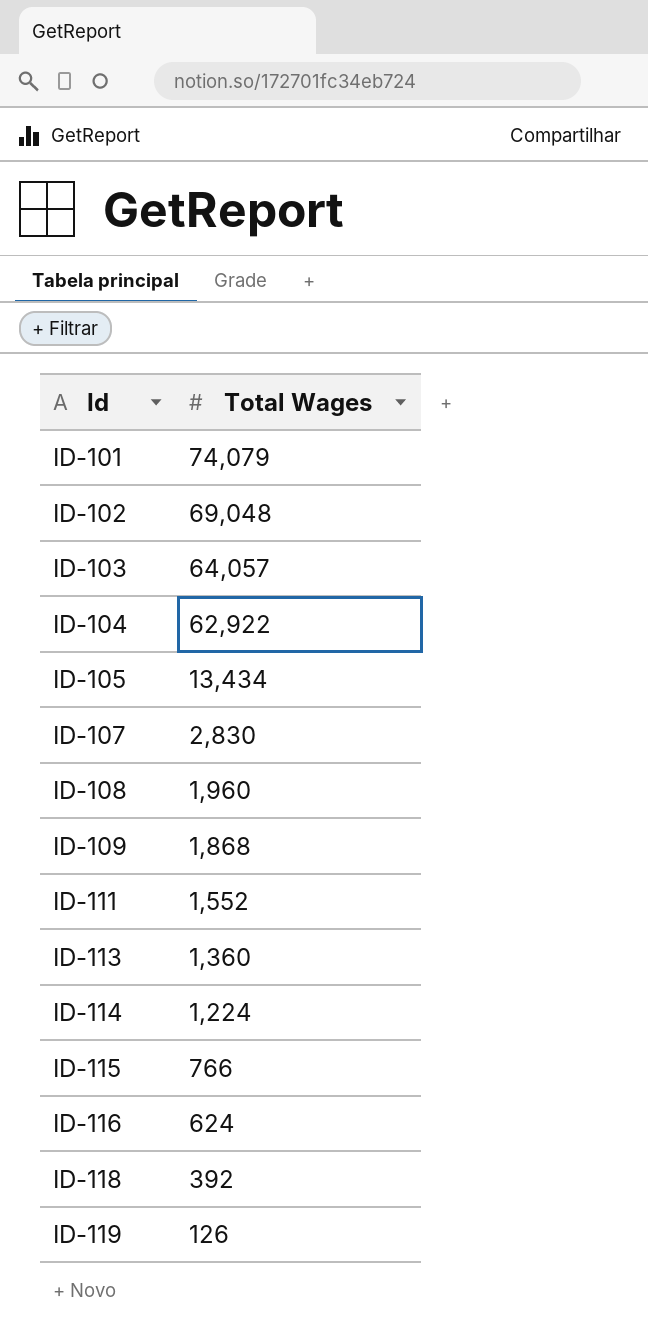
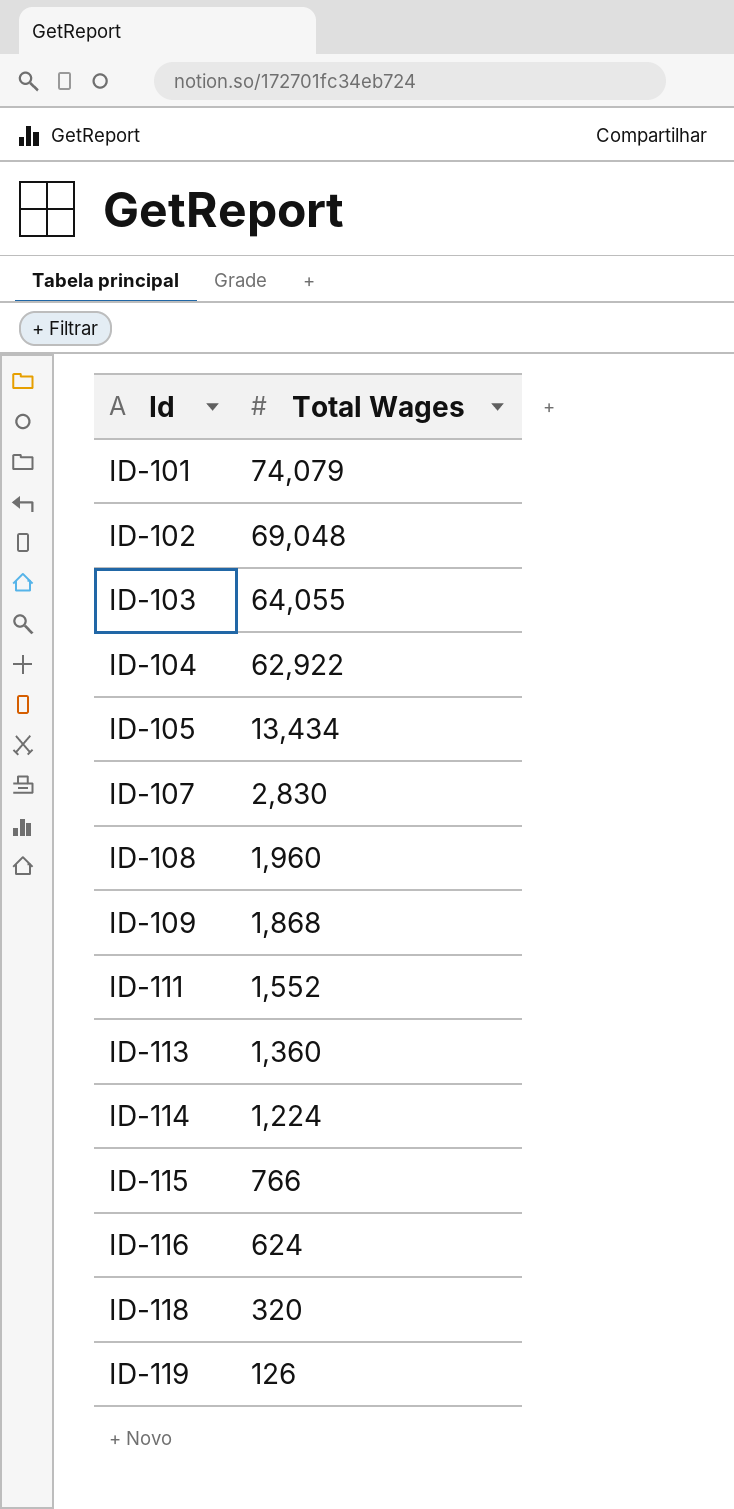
ID-103 | Total Wages: 64,057 -> 64,055
ID-118 | Total Wages: 392 -> 320

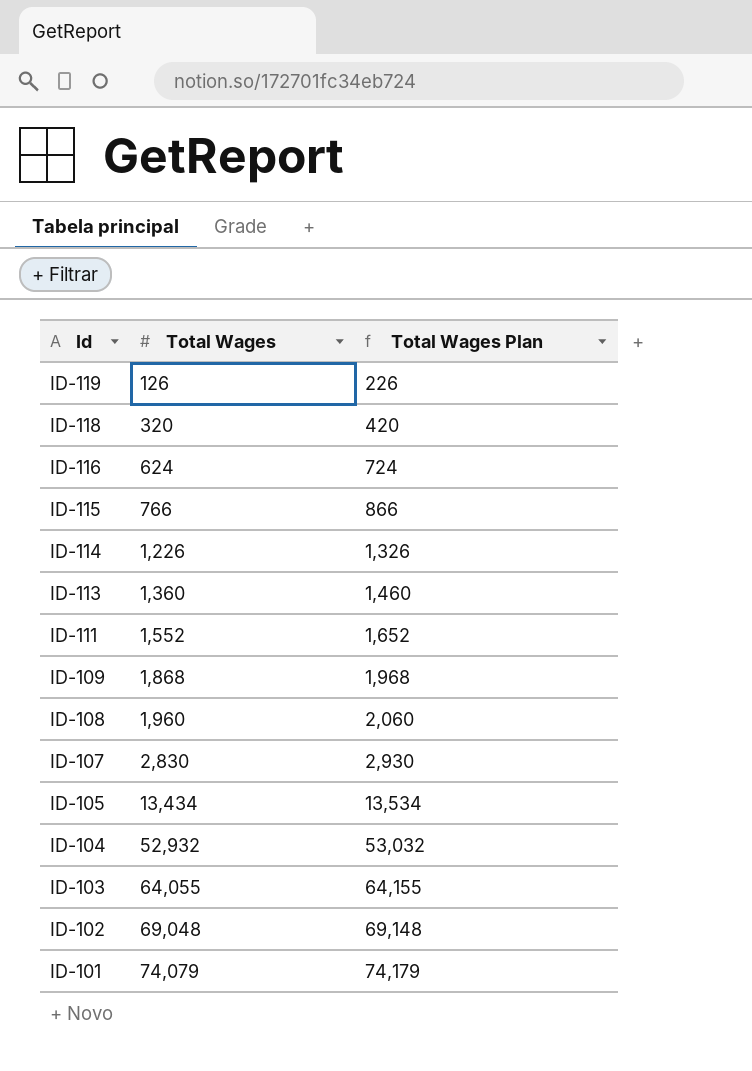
row order: Id ascending -> Id descending
column Total Wages Plan | formula: none -> [Total Wages] + 100
ID-114 | Total Wages: 1,224 -> 1,226
ID-104 | Total Wages: 62,922 -> 52,932

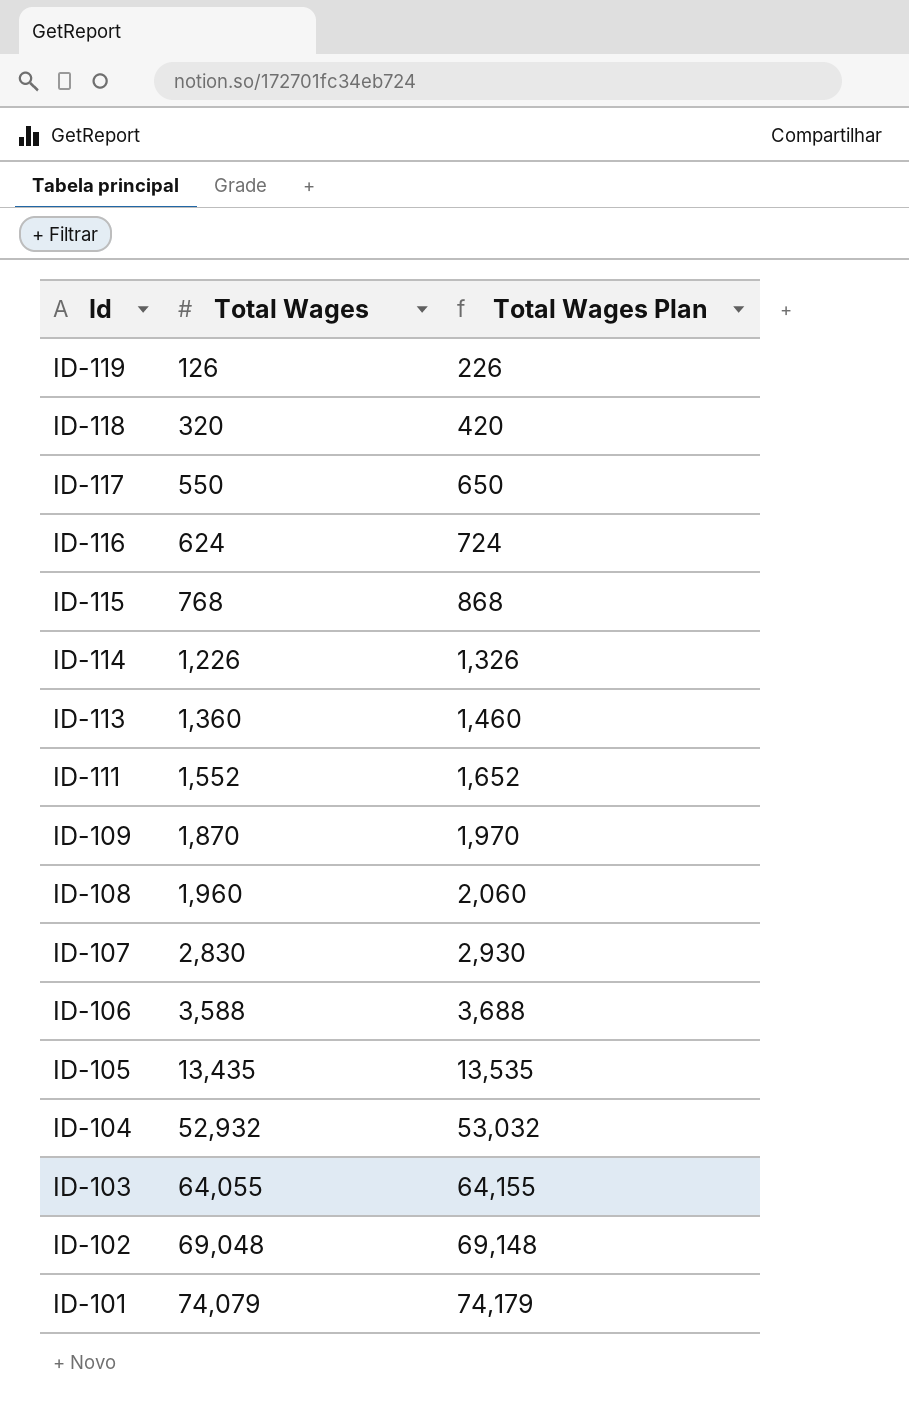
row ID-117: none -> 550 | 650
ID-115 | Total Wages: 766 -> 768
ID-115 | Total Wages Plan: 866 -> 868
ID-109 | Total Wages: 1,868 -> 1,870
ID-109 | Total Wages Plan: 1,968 -> 1,970
row ID-106: none -> 3,588 | 3,688
ID-105 | Total Wages: 13,434 -> 13,435
ID-105 | Total Wages Plan: 13,534 -> 13,535

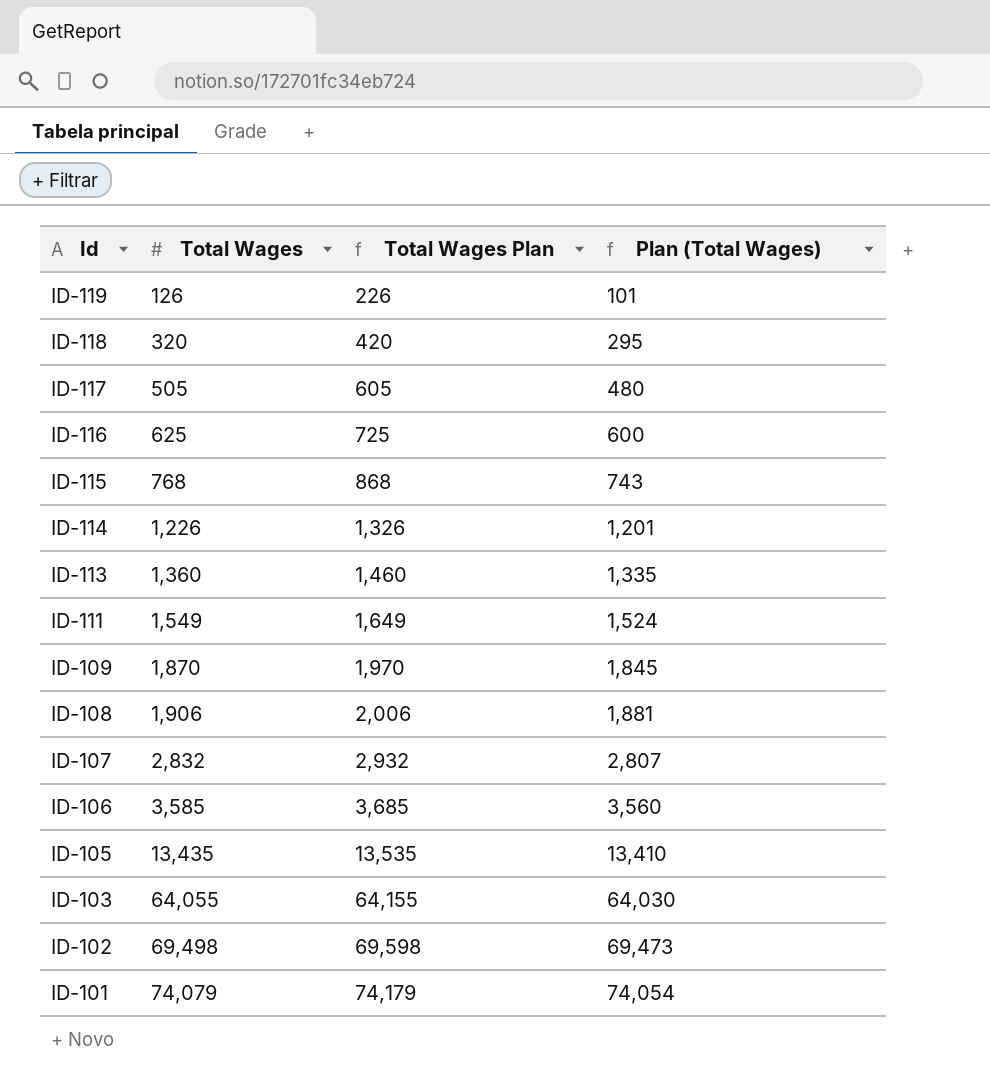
column Plan (Total Wages) | formula: none -> [Total Wages] - 25
row ID-104: 52,932 | 53,032 -> none
ID-117 | Total Wages: 550 -> 505
ID-117 | Total Wages Plan: 650 -> 605
ID-116 | Total Wages: 624 -> 625
ID-116 | Total Wages Plan: 724 -> 725
ID-111 | Total Wages: 1,552 -> 1,549
ID-111 | Total Wages Plan: 1,652 -> 1,649
ID-108 | Total Wages: 1,960 -> 1,906
ID-108 | Total Wages Plan: 2,060 -> 2,006
ID-107 | Total Wages: 2,830 -> 2,832
ID-107 | Total Wages Plan: 2,930 -> 2,932
ID-106 | Total Wages: 3,588 -> 3,585
ID-106 | Total Wages Plan: 3,688 -> 3,685
ID-102 | Total Wages: 69,048 -> 69,498
ID-102 | Total Wages Plan: 69,148 -> 69,598

